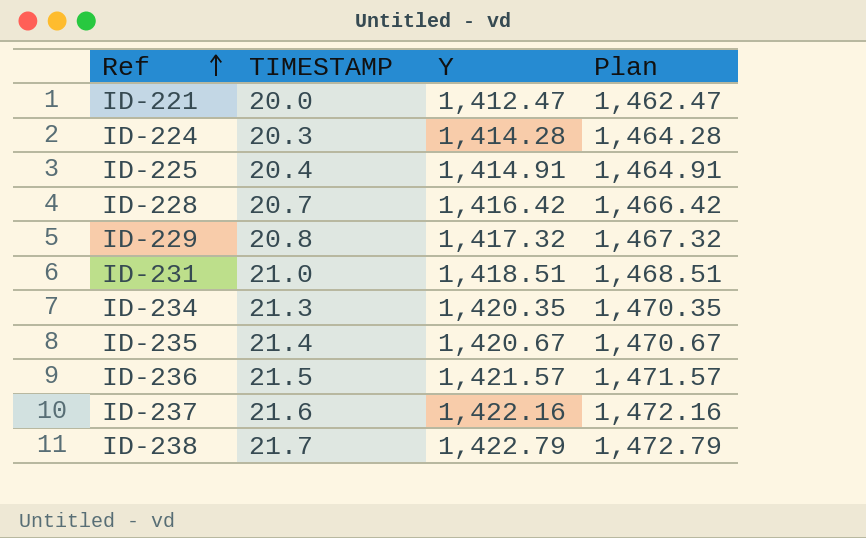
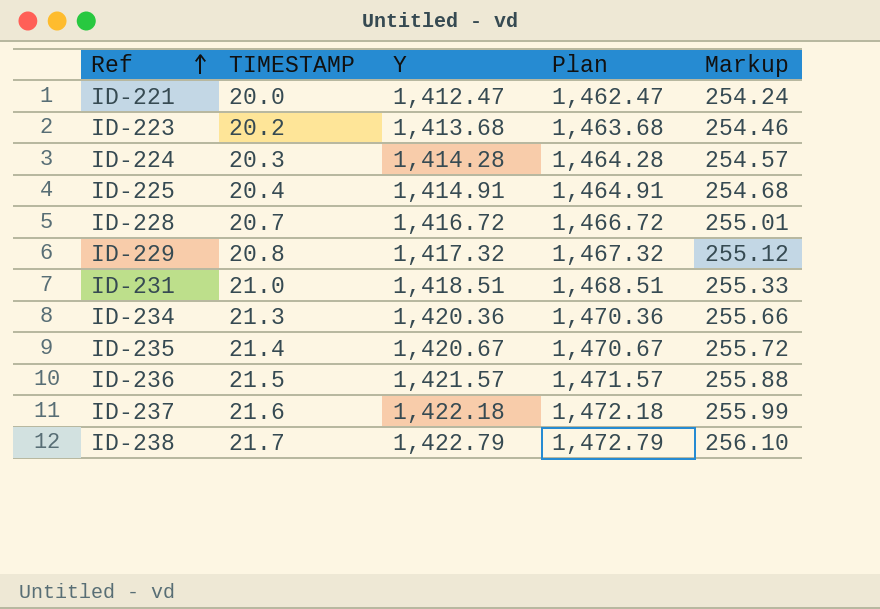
column Markup | formula: none -> [Y] * 0.18
row ID-223: none -> 20.2 | 1,413.68 | 1,463.68 | 254.46
ID-228 | Y: 1,416.42 -> 1,416.72
ID-228 | Plan: 1,466.42 -> 1,466.72
ID-234 | Y: 1,420.35 -> 1,420.36
ID-234 | Plan: 1,470.35 -> 1,470.36
ID-237 | Y: 1,422.16 -> 1,422.18
ID-237 | Plan: 1,472.16 -> 1,472.18

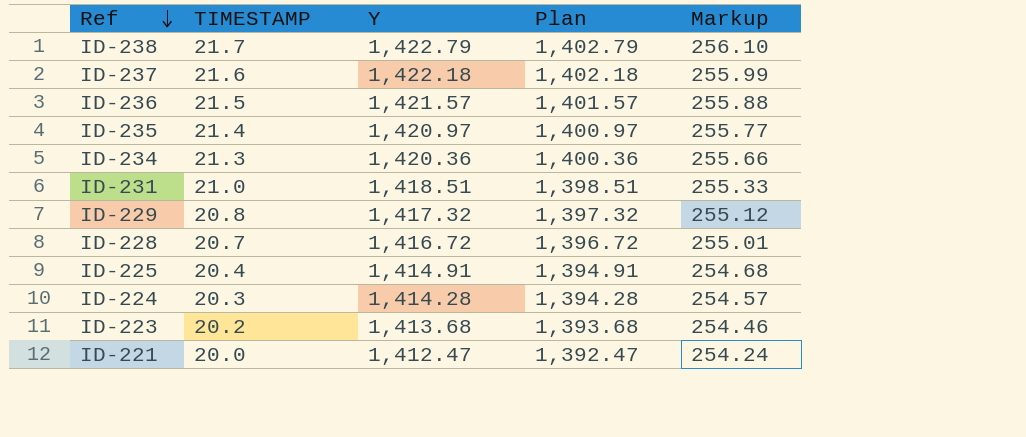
row order: Ref ascending -> Ref descending
column Plan | formula: [Y] + 50 -> [Y] - 20
ID-235 | Y: 1,420.67 -> 1,420.97
ID-235 | Markup: 255.72 -> 255.77

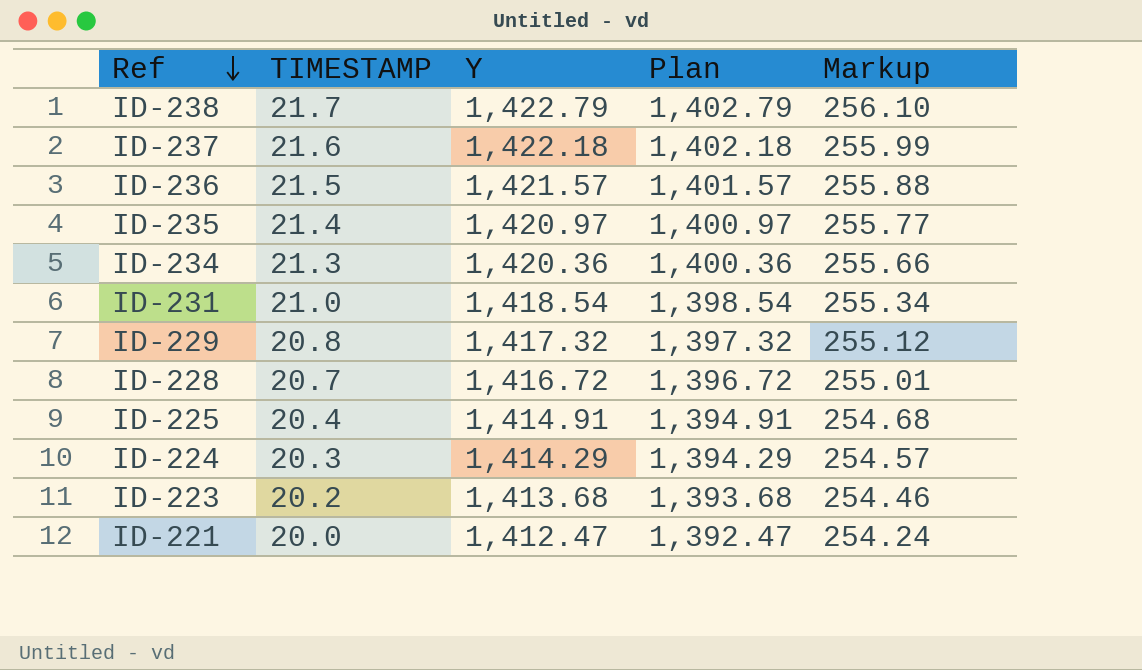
ID-231 | Y: 1,418.51 -> 1,418.54
ID-231 | Plan: 1,398.51 -> 1,398.54
ID-231 | Markup: 255.33 -> 255.34
ID-224 | Y: 1,414.28 -> 1,414.29
ID-224 | Plan: 1,394.28 -> 1,394.29

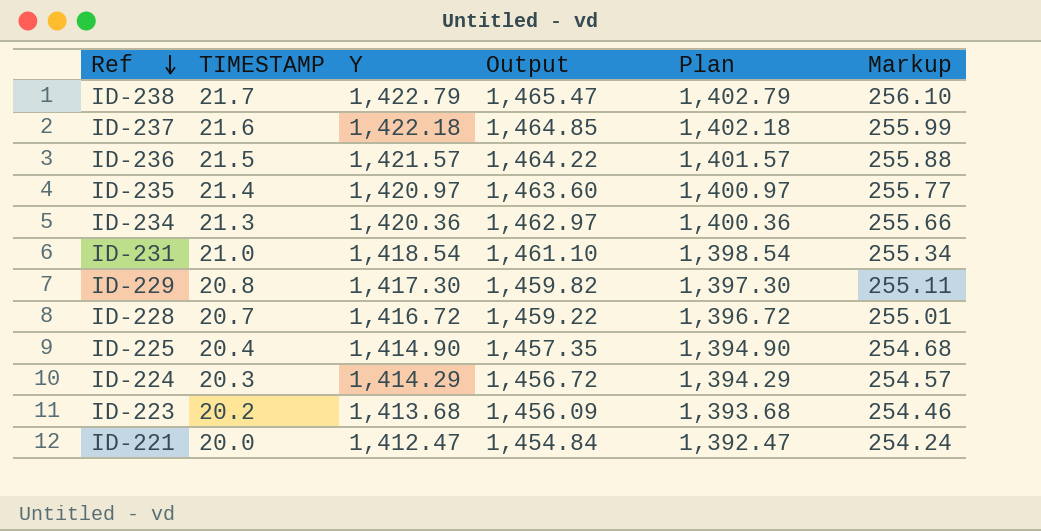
column Output | formula: none -> [Y] * 1.03
ID-229 | Y: 1,417.32 -> 1,417.30
ID-229 | Plan: 1,397.32 -> 1,397.30
ID-229 | Markup: 255.12 -> 255.11
ID-225 | Y: 1,414.91 -> 1,414.90
ID-225 | Plan: 1,394.91 -> 1,394.90

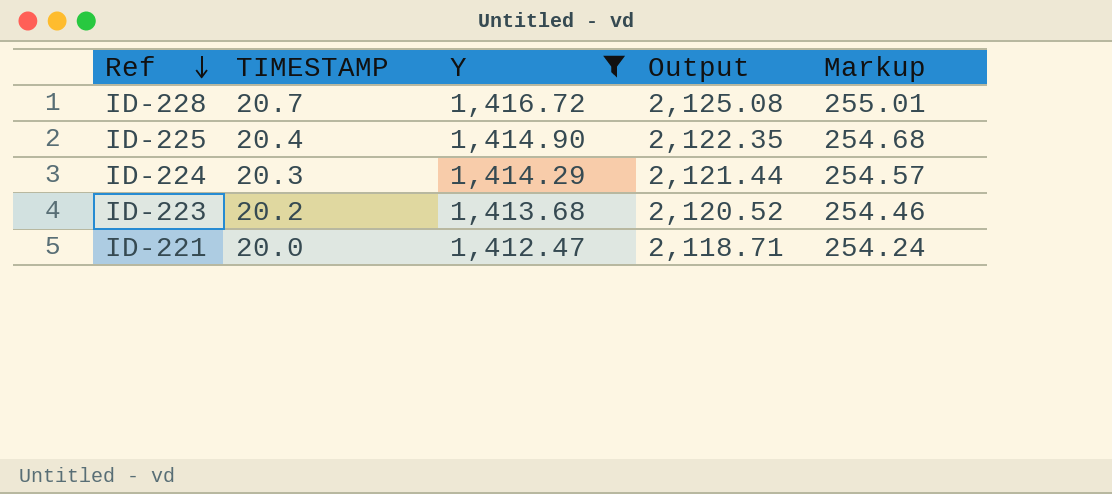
filter: none -> Y <= 1,416.72
column Plan | formula: [Y] - 20 -> none
column Output | formula: [Y] * 1.03 -> [Y] * 1.5

